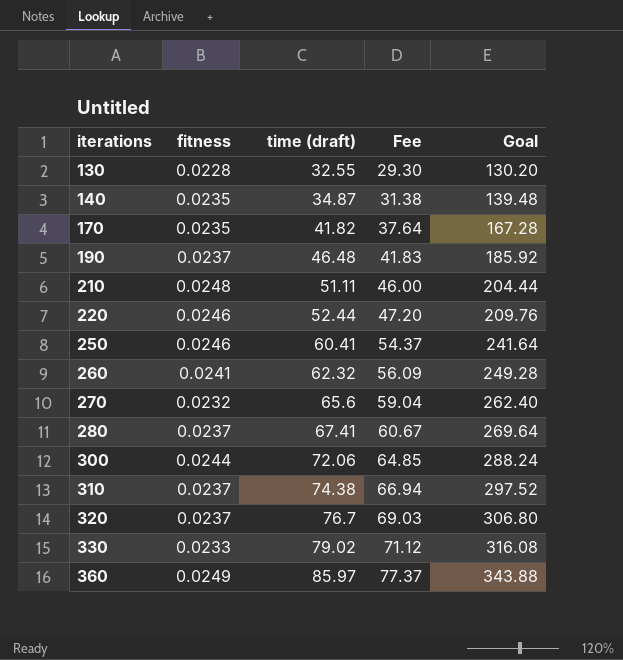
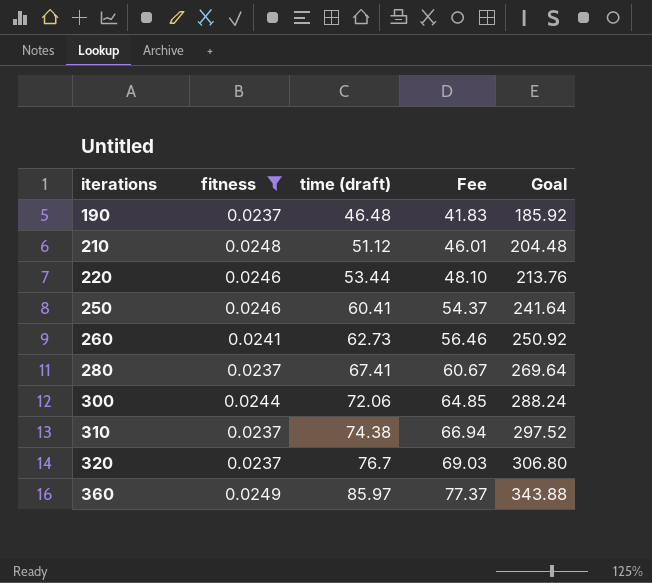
filter: none -> fitness >= 0.0237
210 | time (draft): 51.11 -> 51.12
210 | Fee: 46.00 -> 46.01
210 | Goal: 204.44 -> 204.48
220 | time (draft): 52.44 -> 53.44
220 | Fee: 47.20 -> 48.10
220 | Goal: 209.76 -> 213.76
260 | time (draft): 62.32 -> 62.73
260 | Fee: 56.09 -> 56.46
260 | Goal: 249.28 -> 250.92

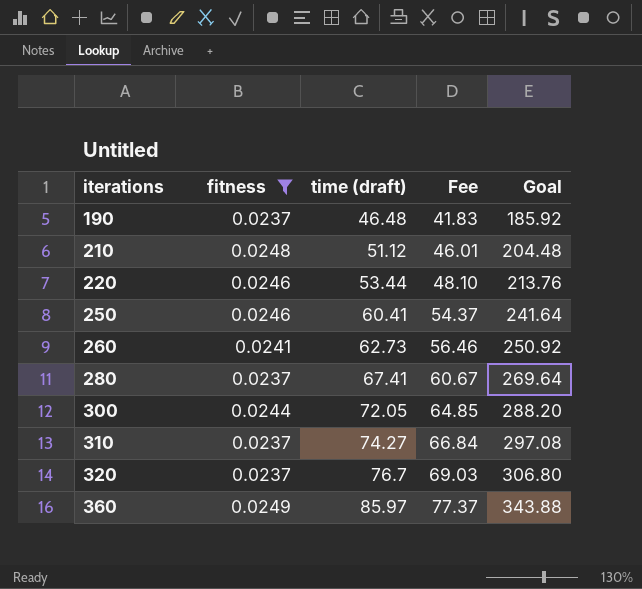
300 | time (draft): 72.06 -> 72.05
300 | Goal: 288.24 -> 288.20
310 | time (draft): 74.38 -> 74.27
310 | Fee: 66.94 -> 66.84
310 | Goal: 297.52 -> 297.08

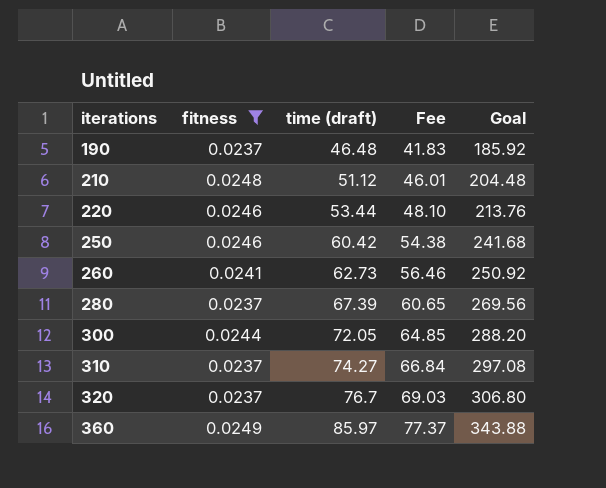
250 | time (draft): 60.41 -> 60.42
250 | Fee: 54.37 -> 54.38
250 | Goal: 241.64 -> 241.68
280 | time (draft): 67.41 -> 67.39
280 | Fee: 60.67 -> 60.65
280 | Goal: 269.64 -> 269.56

